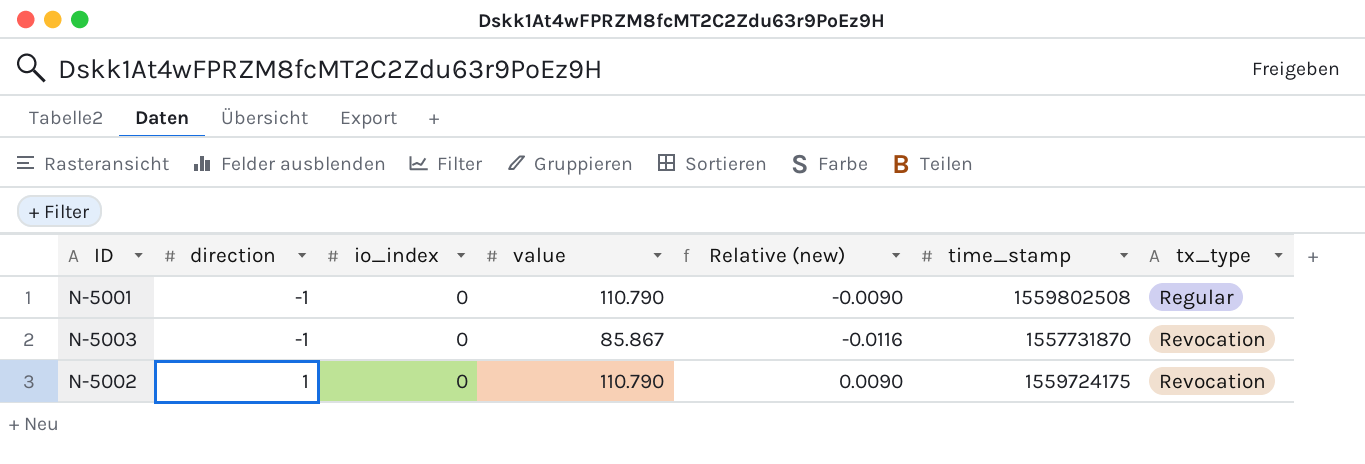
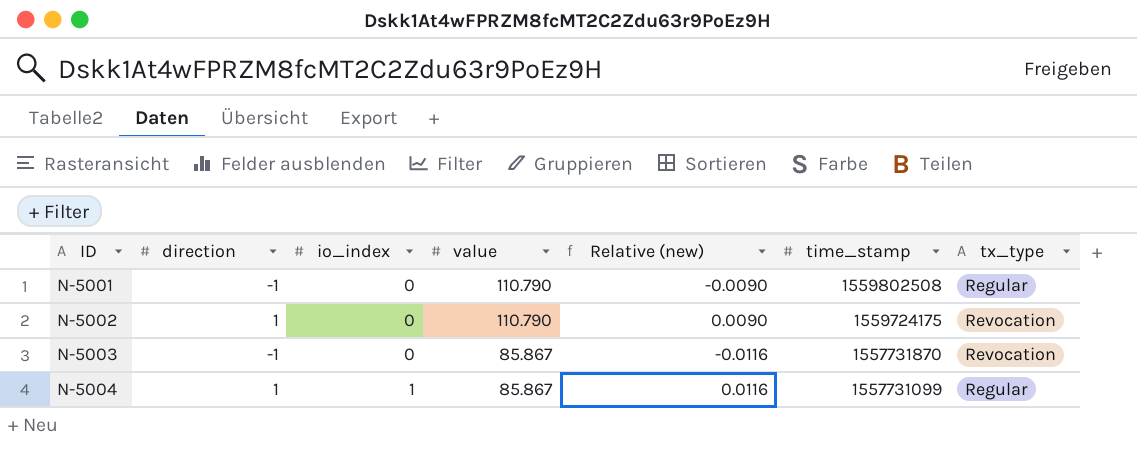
row order: direction ascending -> ID ascending
row N-5004: none -> 1 | 1 | 85.867 | 0.0116 | 1557731099 | Regular

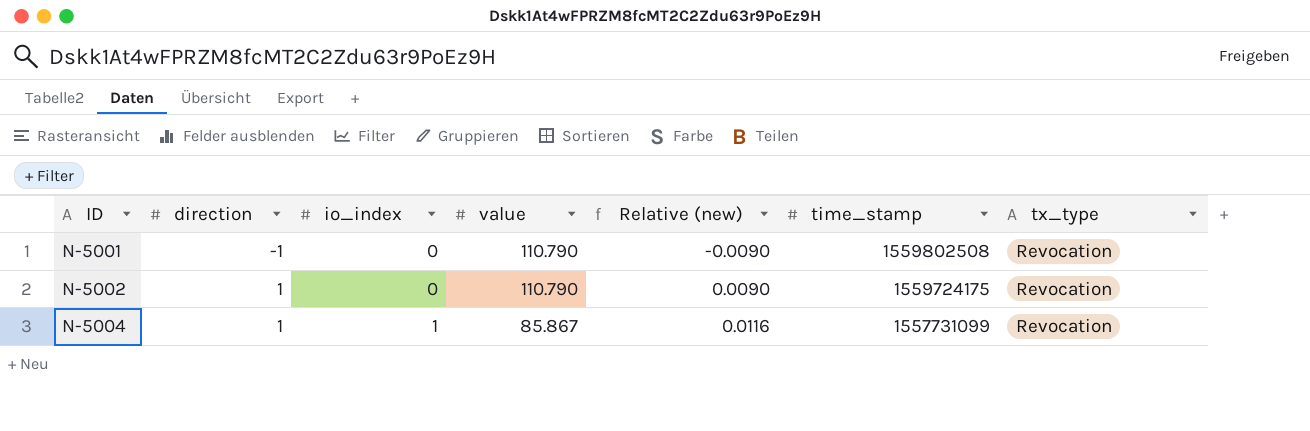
row N-5003: -1 | 0 | 85.867 | -0.0116 | 1557731870 | Revocation -> none
N-5001 | tx_type: Regular -> Revocation
N-5004 | tx_type: Regular -> Revocation

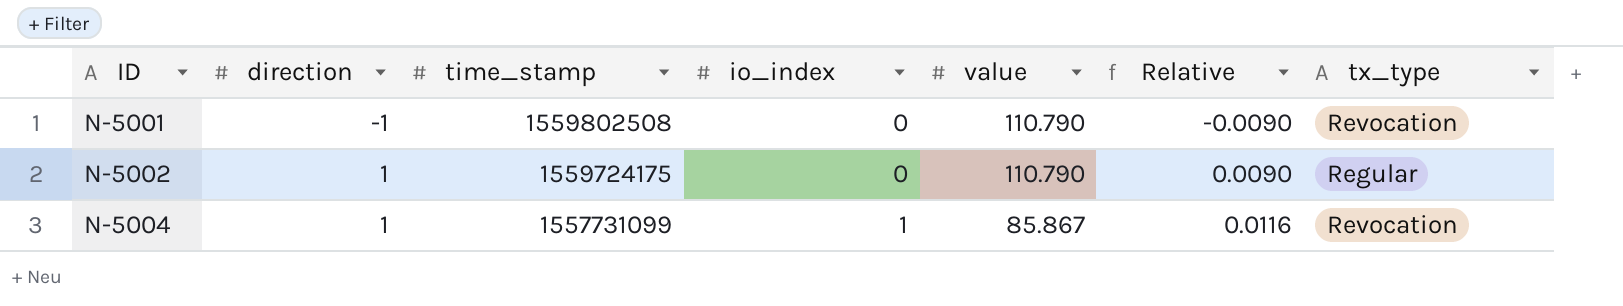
column time_stamp | position: 6 -> 3
column name: Relative (new) -> Relative
N-5002 | tx_type: Revocation -> Regular

